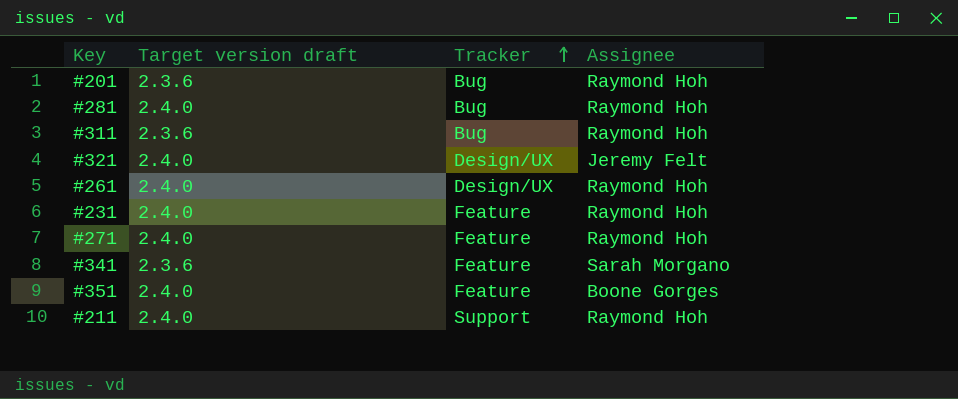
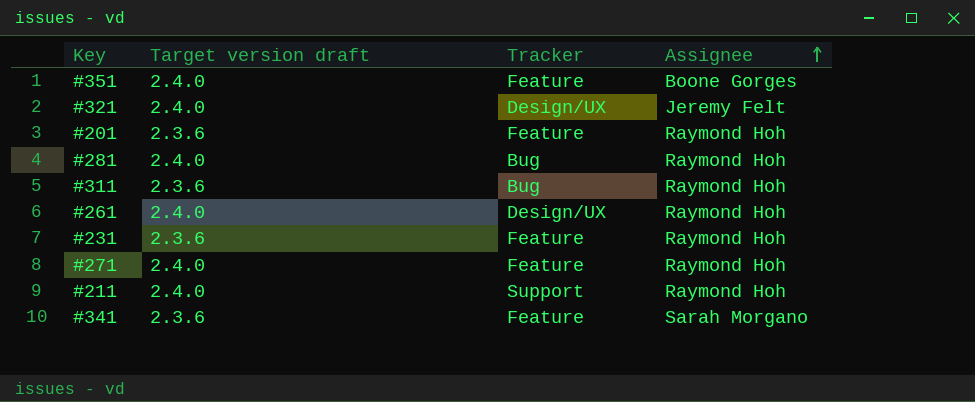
row order: Tracker ascending -> Assignee ascending
#201 | Tracker: Bug -> Feature
#231 | Target version draft: 2.4.0 -> 2.3.6

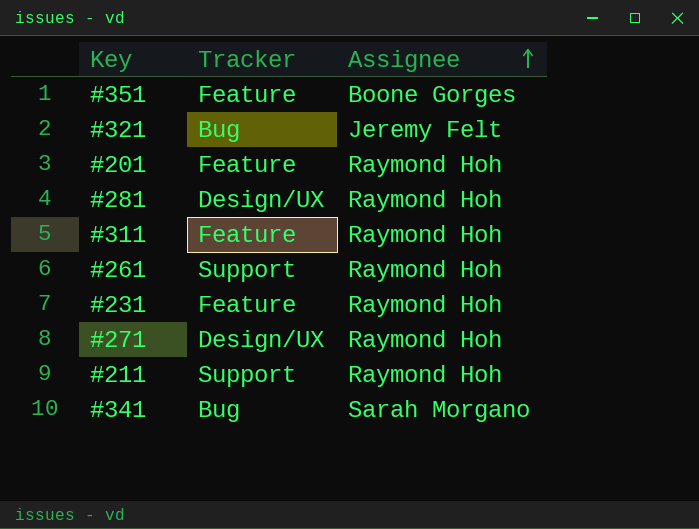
column Target version draft | position: 2 -> none
#321 | Tracker: Design/UX -> Bug
#281 | Tracker: Bug -> Design/UX
#311 | Tracker: Bug -> Feature
#261 | Tracker: Design/UX -> Support
#271 | Tracker: Feature -> Design/UX
#341 | Tracker: Feature -> Bug

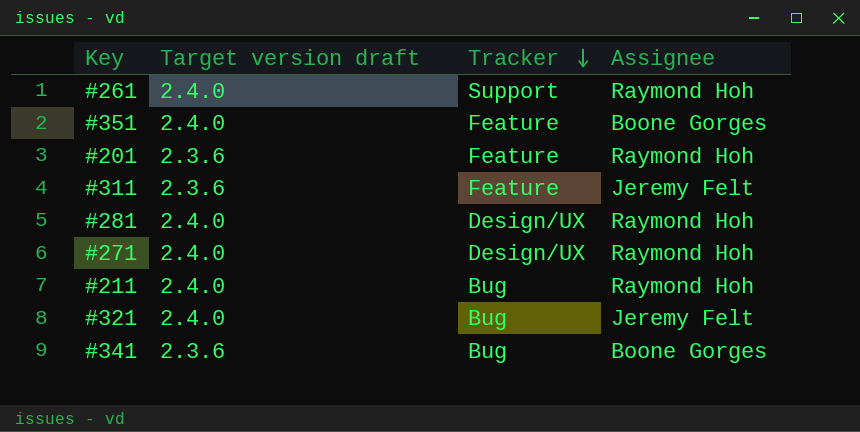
row order: Assignee ascending -> Tracker descending
column Target version draft | position: none -> 2
row #231: Feature | Raymond Hoh -> none
#311 | Assignee: Raymond Hoh -> Jeremy Felt
#211 | Tracker: Support -> Bug
#341 | Assignee: Sarah Morgano -> Boone Gorges

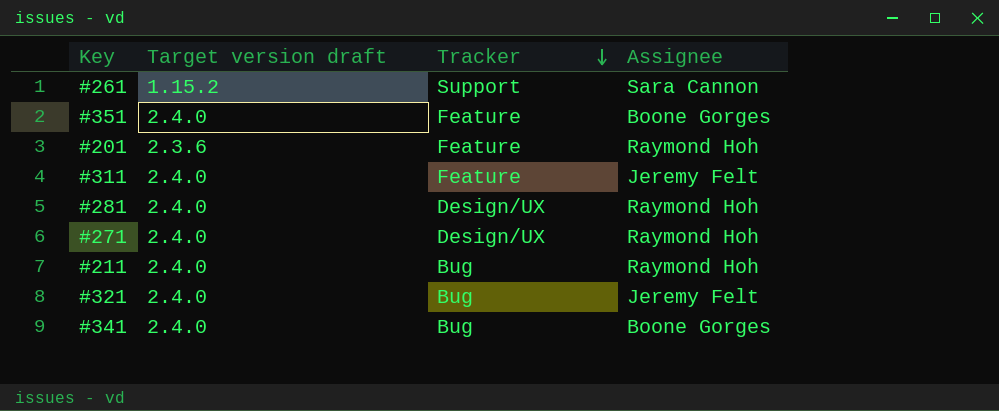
#261 | Target version draft: 2.4.0 -> 1.15.2
#261 | Assignee: Raymond Hoh -> Sara Cannon
#311 | Target version draft: 2.3.6 -> 2.4.0
#341 | Target version draft: 2.3.6 -> 2.4.0

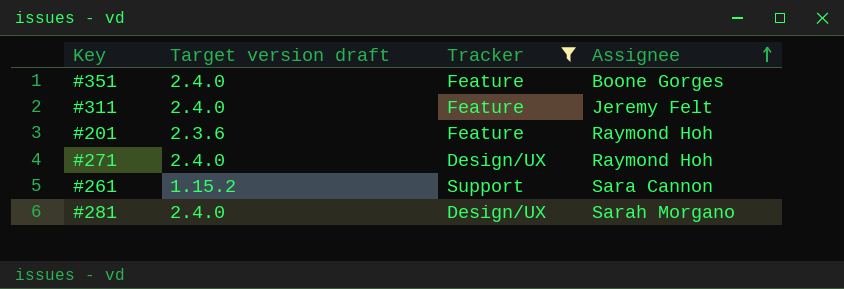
filter: none -> Tracker != Bug
row order: Tracker descending -> Assignee ascending
#281 | Assignee: Raymond Hoh -> Sarah Morgano

